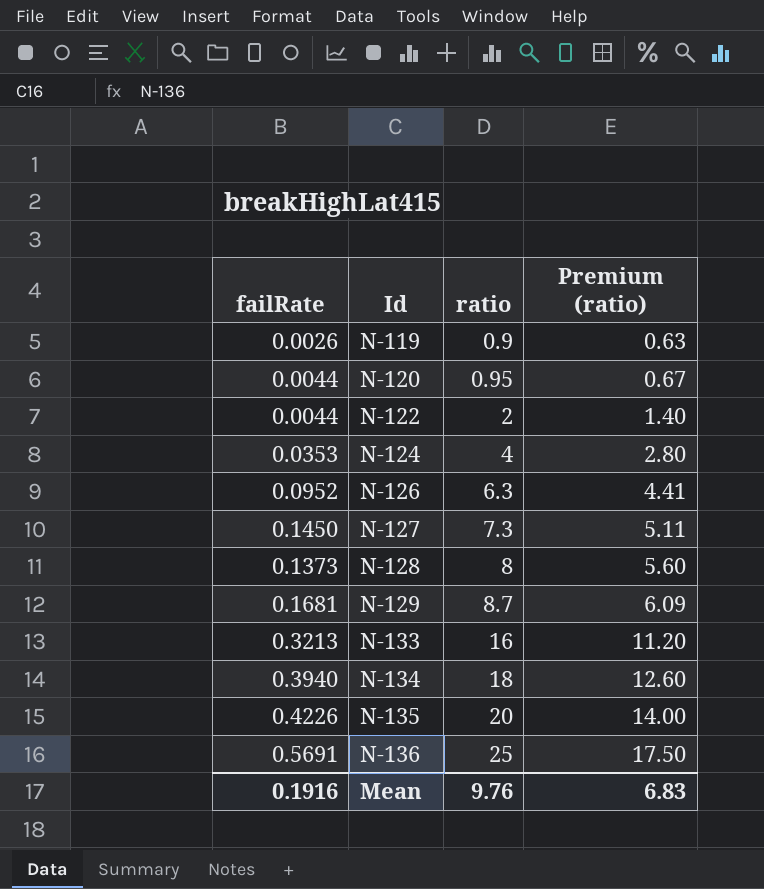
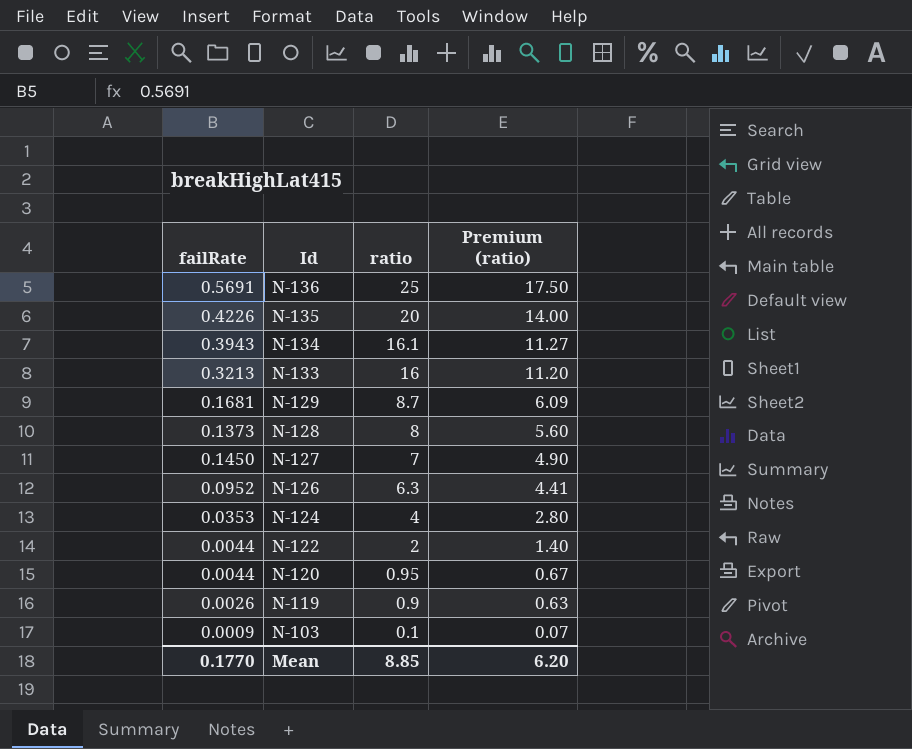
row order: Id ascending -> Id descending
N-134 | failRate: 0.3940 -> 0.3943
N-134 | ratio: 18 -> 16.1
N-134 | Premium (ratio): 12.60 -> 11.27
N-127 | ratio: 7.3 -> 7
N-127 | Premium (ratio): 5.11 -> 4.90
row N-103: none -> 0.0009 | 0.1 | 0.07
Mean | failRate: 0.1916 -> 0.1770
Mean | ratio: 9.76 -> 8.85
Mean | Premium (ratio): 6.83 -> 6.20

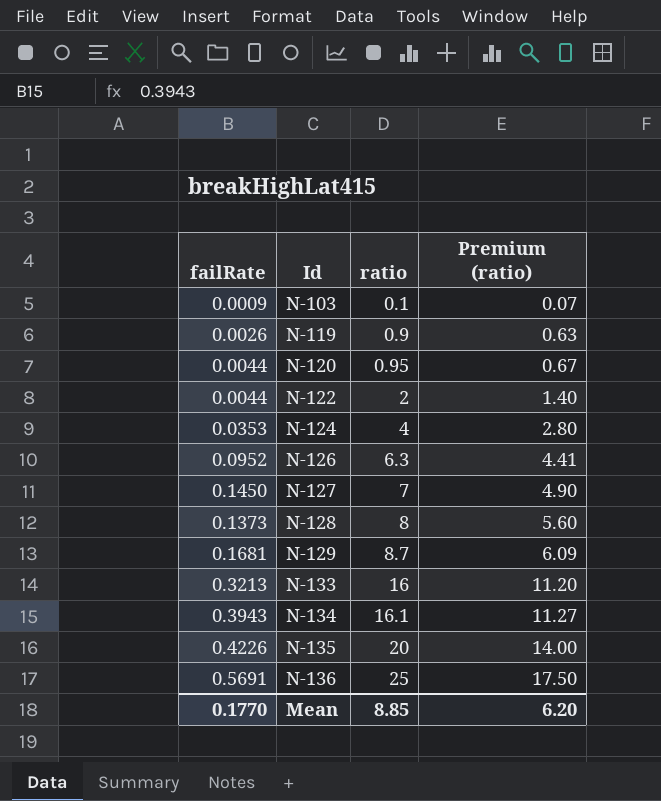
row order: Id descending -> Id ascending

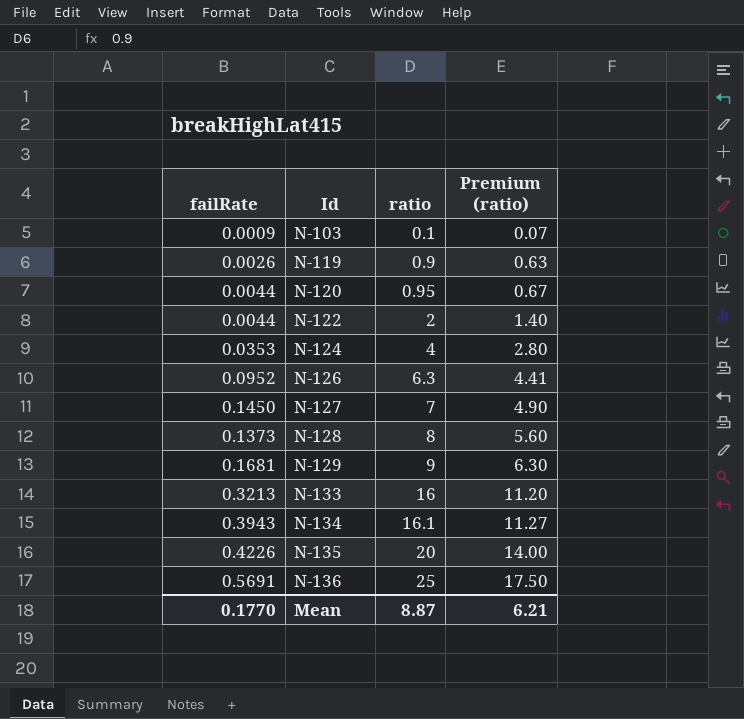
N-129 | ratio: 8.7 -> 9
N-129 | Premium (ratio): 6.09 -> 6.30
Mean | ratio: 8.85 -> 8.87
Mean | Premium (ratio): 6.20 -> 6.21

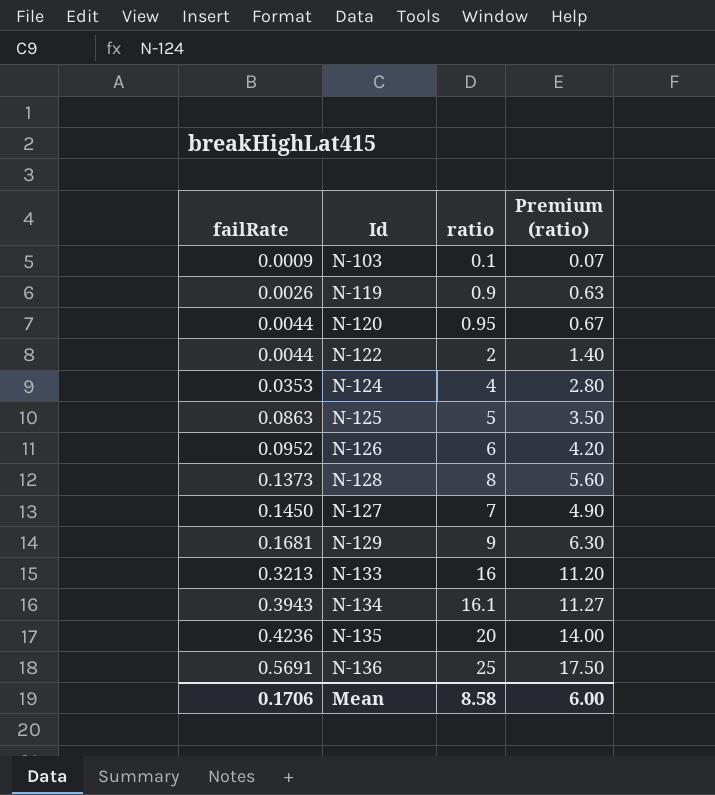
row order: Id ascending -> failRate ascending
row N-125: none -> 0.0863 | 5 | 3.50
N-126 | ratio: 6.3 -> 6
N-126 | Premium (ratio): 4.41 -> 4.20
N-135 | failRate: 0.4226 -> 0.4236
Mean | failRate: 0.1770 -> 0.1706
Mean | ratio: 8.87 -> 8.58
Mean | Premium (ratio): 6.21 -> 6.00

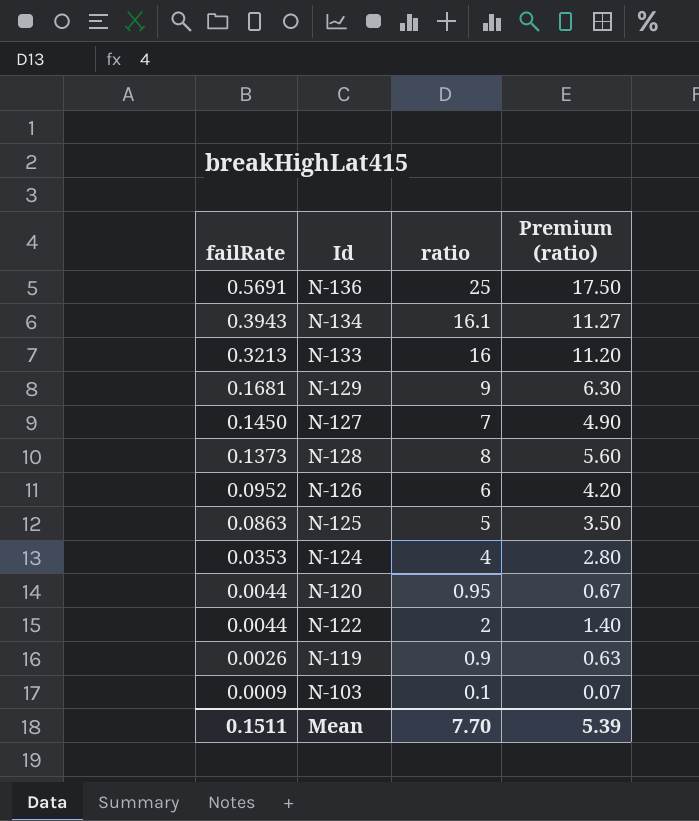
row order: failRate ascending -> failRate descending
row N-135: 0.4236 | 20 | 14.00 -> none
Mean | failRate: 0.1706 -> 0.1511
Mean | ratio: 8.58 -> 7.70
Mean | Premium (ratio): 6.00 -> 5.39

